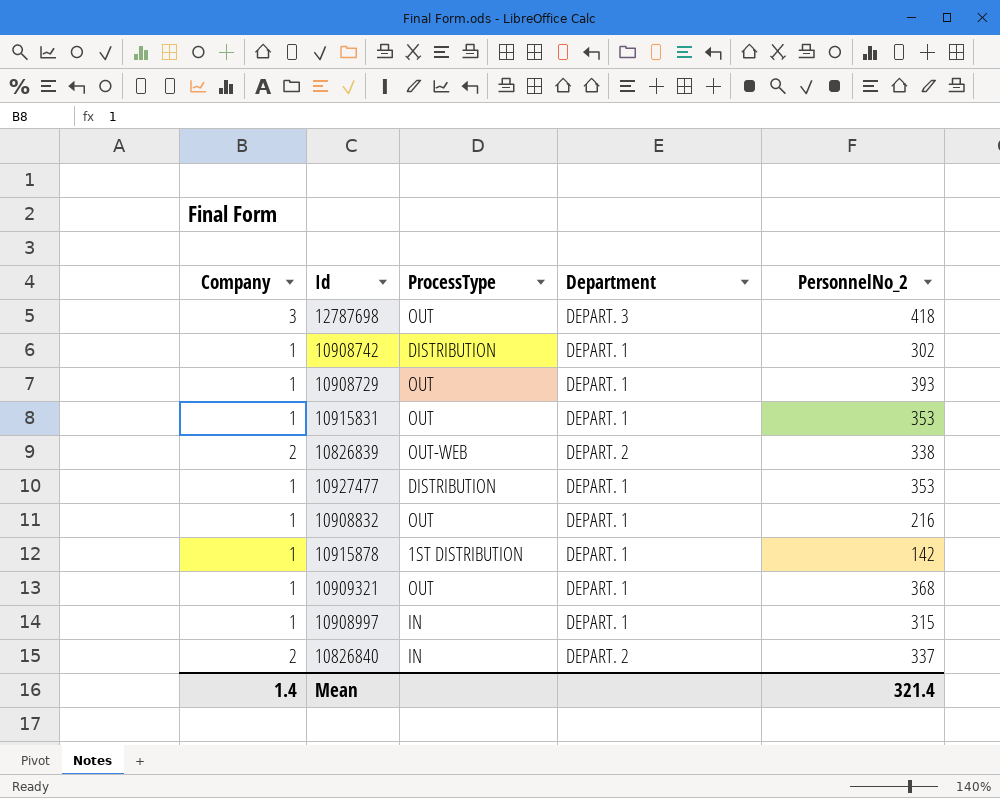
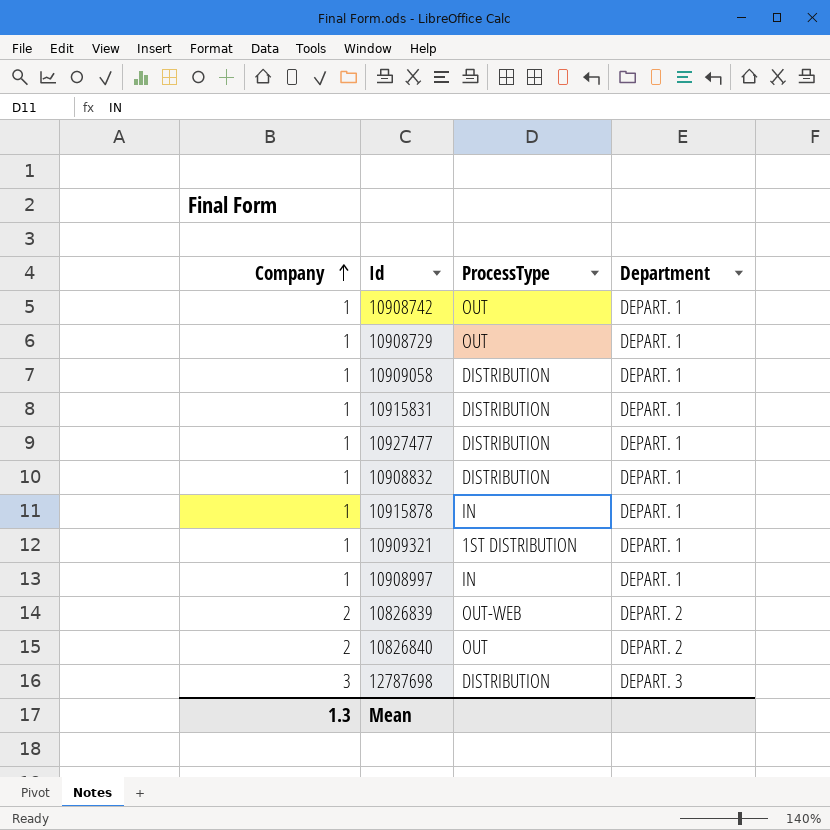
row order: none -> Company ascending
column PersonnelNo_2 | position: 5 -> none
10908742 | ProcessType: DISTRIBUTION -> OUT
row 10909058: none -> 1 | DISTRIBUTION | DEPART. 1
10915831 | ProcessType: OUT -> DISTRIBUTION
10908832 | ProcessType: OUT -> DISTRIBUTION
10915878 | ProcessType: 1ST DISTRIBUTION -> IN
10909321 | ProcessType: OUT -> 1ST DISTRIBUTION
10826840 | ProcessType: IN -> OUT
12787698 | ProcessType: OUT -> DISTRIBUTION
Mean | Company: 1.4 -> 1.3

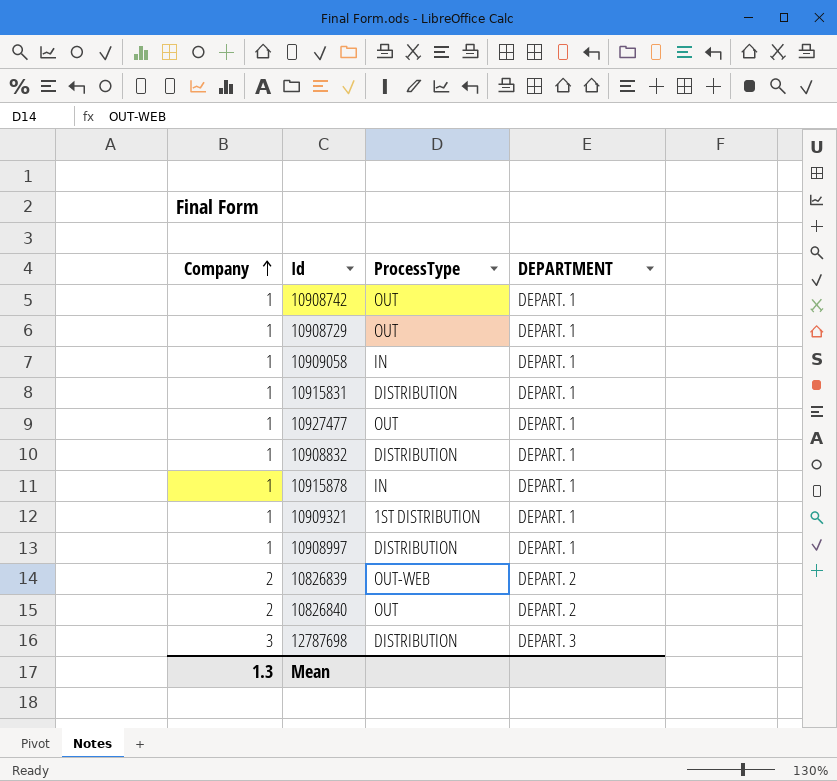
column name: Department -> DEPARTMENT
10909058 | ProcessType: DISTRIBUTION -> IN
10927477 | ProcessType: DISTRIBUTION -> OUT
10908997 | ProcessType: IN -> DISTRIBUTION

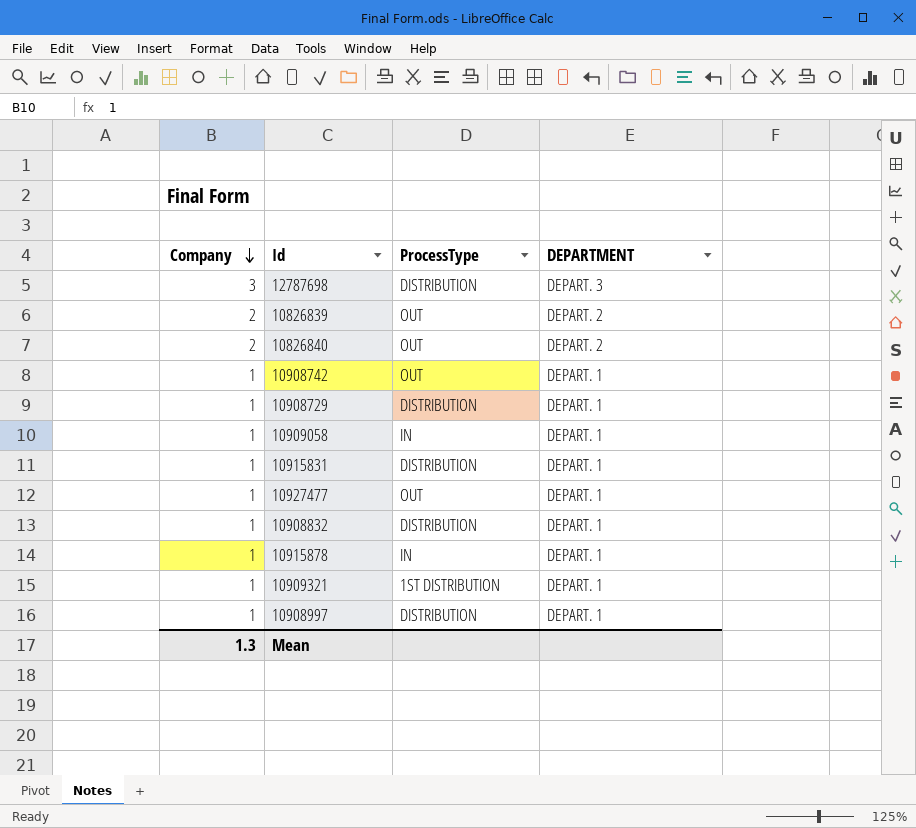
row order: Company ascending -> Company descending
10826839 | ProcessType: OUT-WEB -> OUT
10908729 | ProcessType: OUT -> DISTRIBUTION

